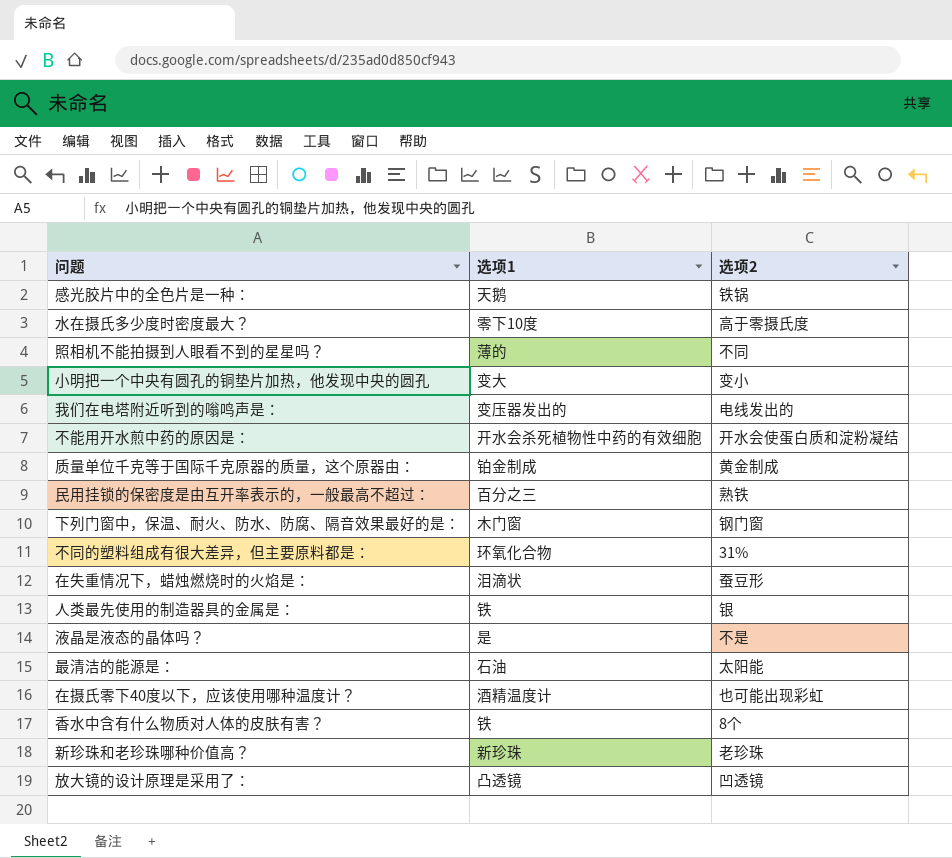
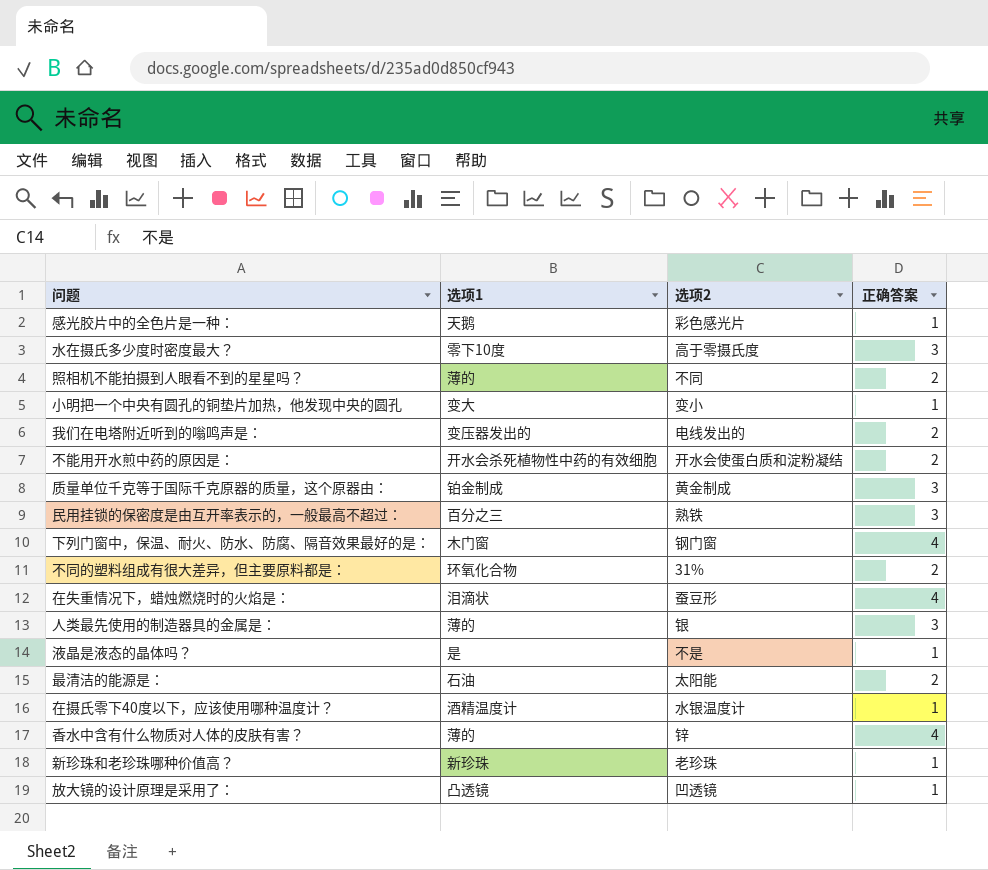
column 正确答案 | position: none -> 4
感光胶片中的全色片是一种： | 选项2: 铁锅 -> 彩色感光片
人类最先使用的制造器具的金属是： | 选项1: 铁 -> 薄的
在摄氏零下40度以下，应该使用哪种温度计？ | 选项2: 也可能出现彩虹 -> 水银温度计
香水中含有什么物质对人体的皮肤有害？ | 选项1: 铁 -> 薄的
香水中含有什么物质对人体的皮肤有害？ | 选项2: 8个 -> 锌

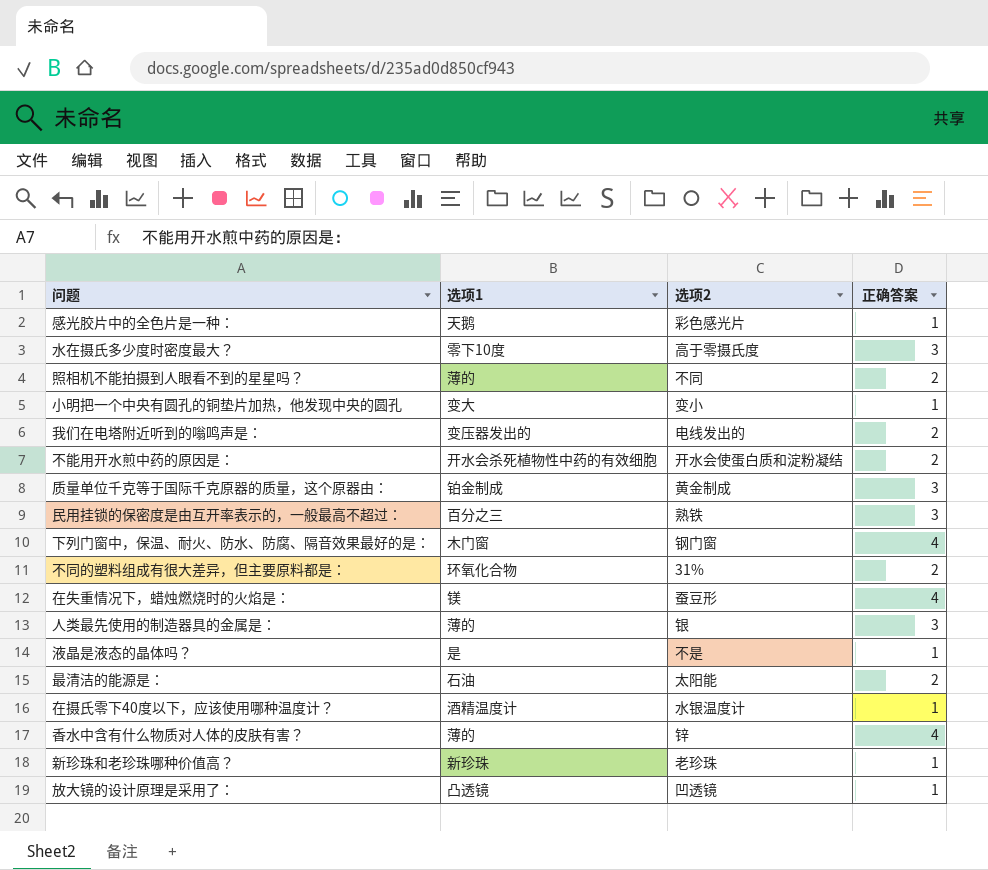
在失重情况下，蜡烛燃烧时的火焰是： | 选项1: 泪滴状 -> 镁

